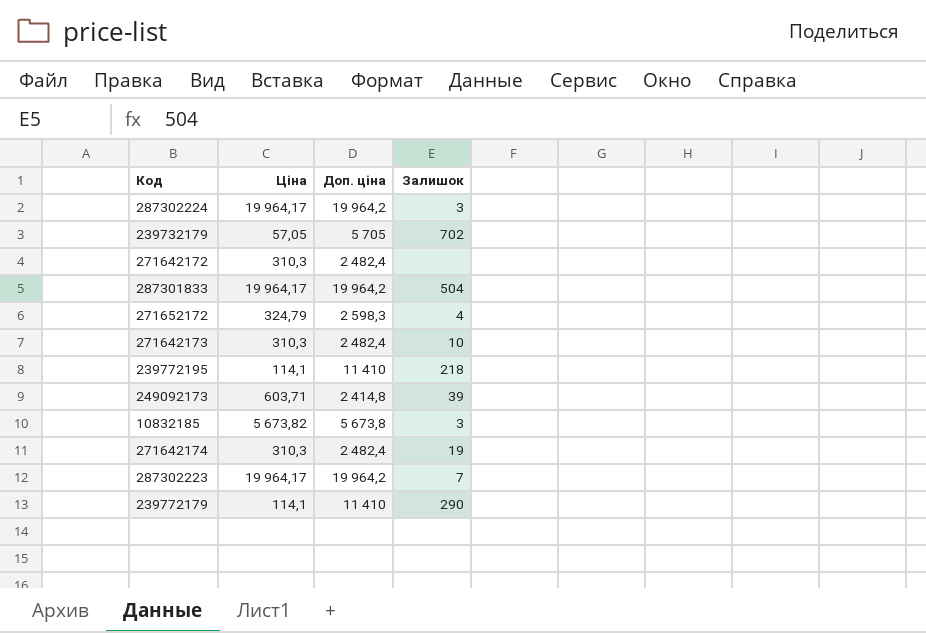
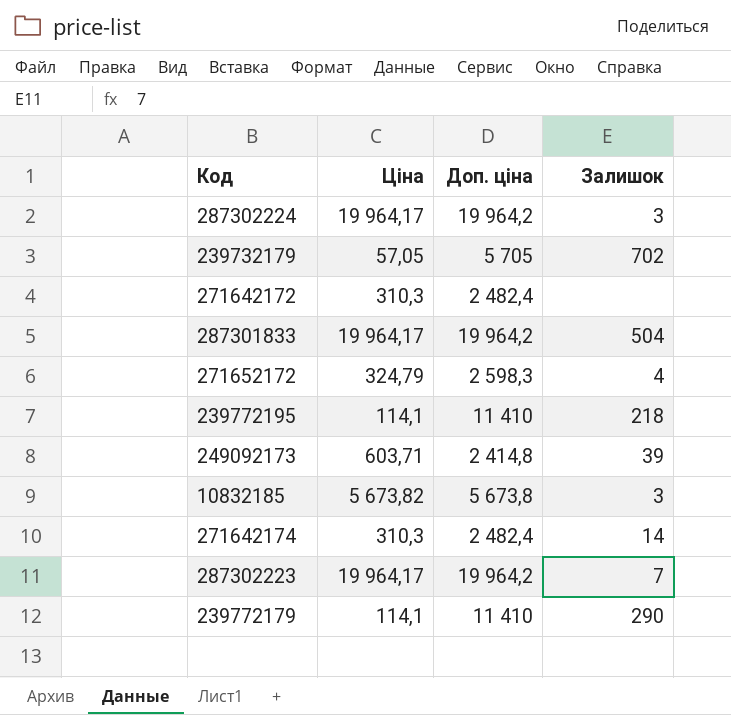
row 271642173: 310,3 | 2 482,4 | 10 -> none
271642174 | Залишок: 19 -> 14

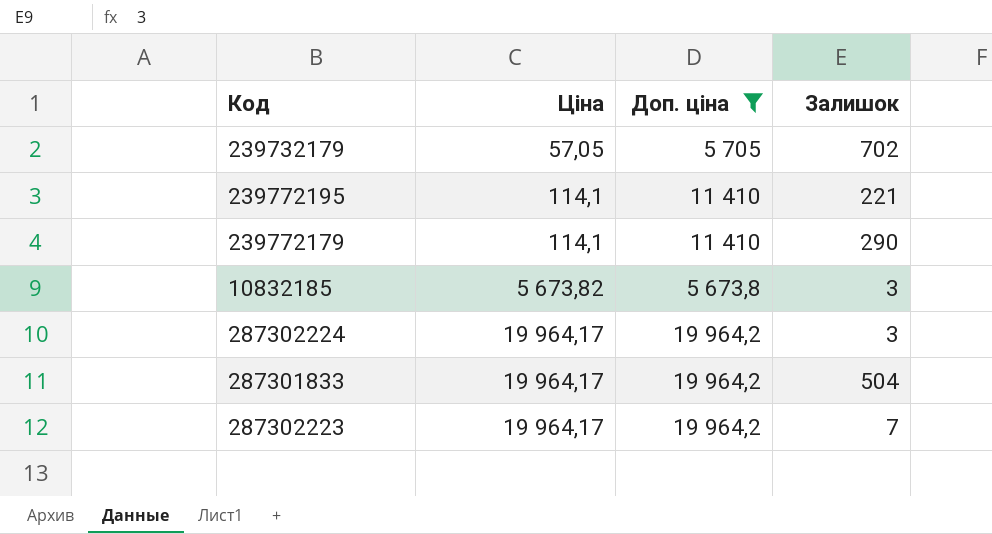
filter: none -> Доп. ціна >= 5 673,8
row order: none -> Ціна ascending
239772195 | Залишок: 218 -> 221

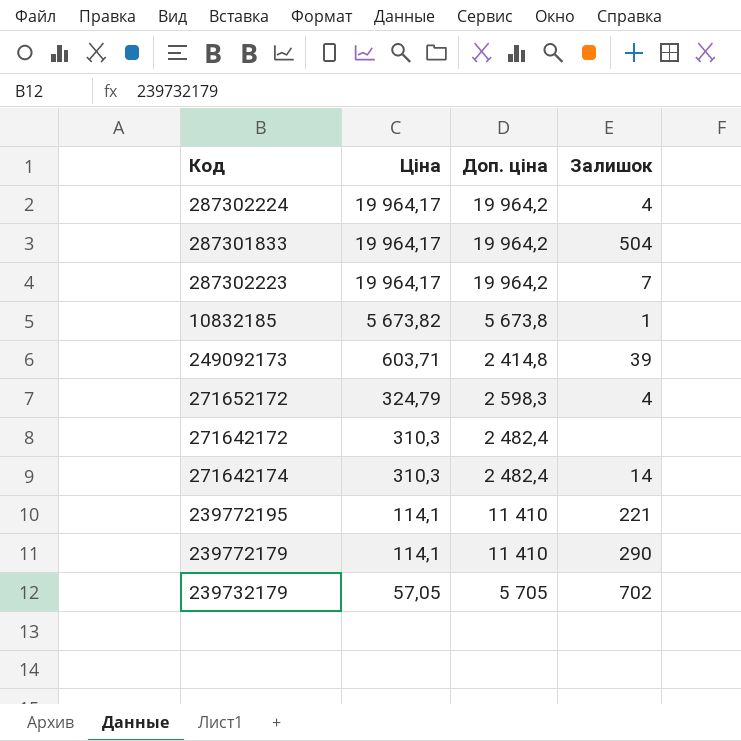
filter: Доп. ціна >= 5 673,8 -> none
row order: Ціна ascending -> Ціна descending
287302224 | Залишок: 3 -> 4
10832185 | Залишок: 3 -> 1

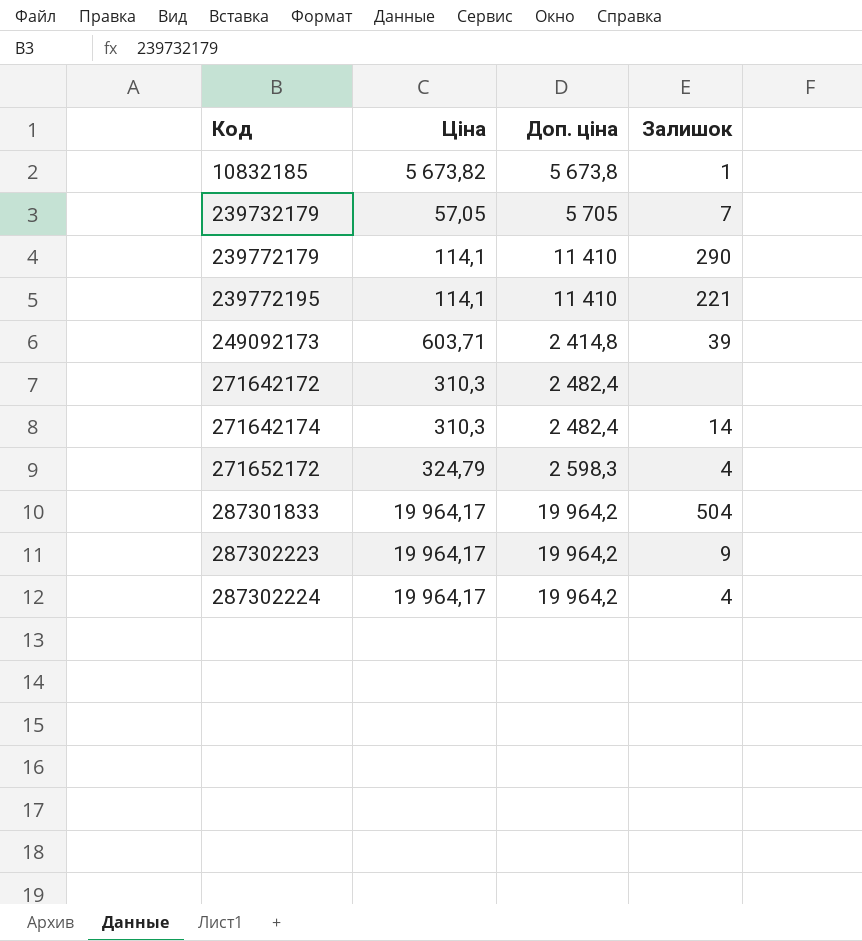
row order: Ціна descending -> Код ascending
239732179 | Залишок: 702 -> 7
287302223 | Залишок: 7 -> 9

